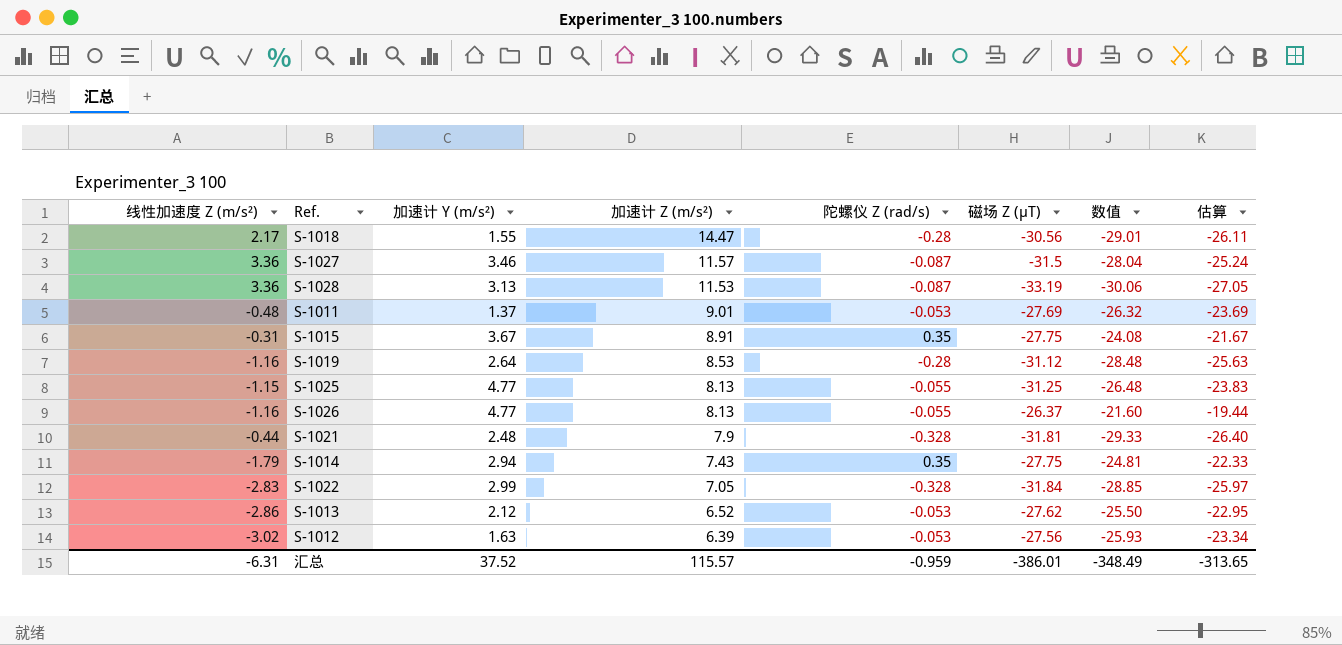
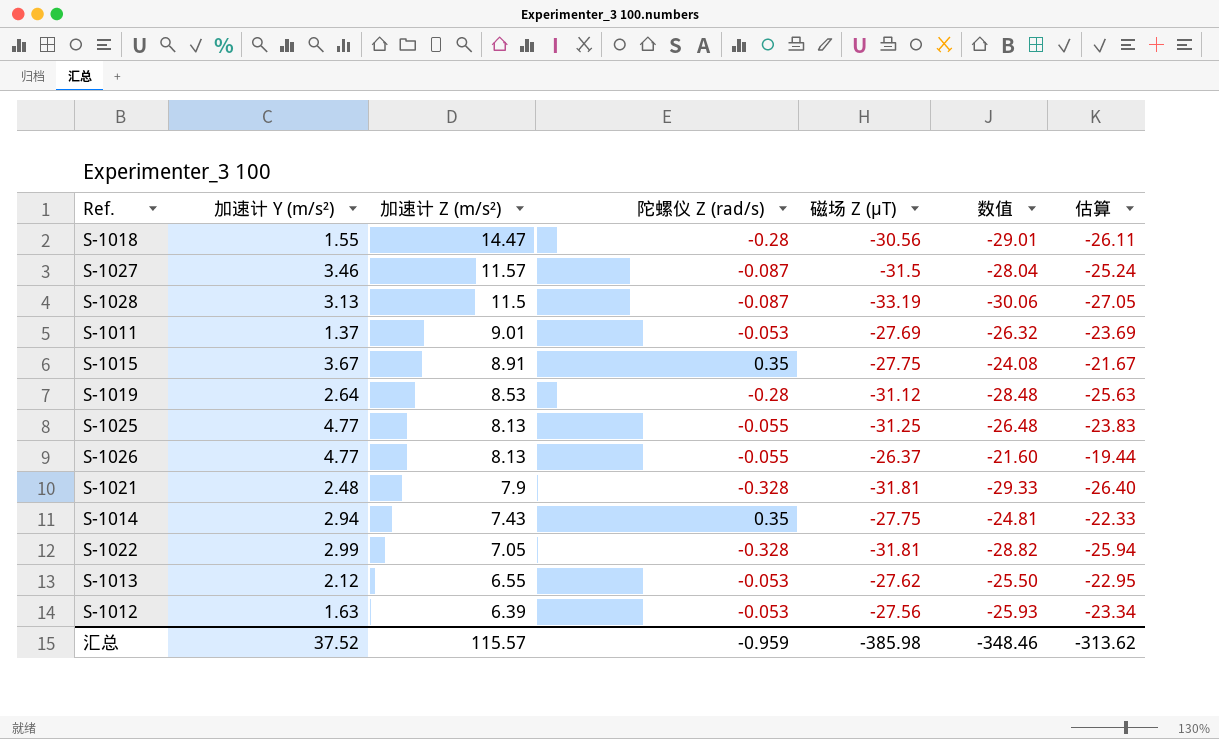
column 线性加速度 Z (m/s²) | position: 1 -> none
S-1028 | 加速计 Z (m/s²): 11.53 -> 11.5
S-1022 | 磁场 Z (μT): -31.84 -> -31.81
S-1022 | 数值: -28.85 -> -28.82
S-1022 | 估算: -25.97 -> -25.94
S-1013 | 加速计 Z (m/s²): 6.52 -> 6.55
汇总 | 磁场 Z (μT): -386.01 -> -385.98
汇总 | 数值: -348.49 -> -348.46
汇总 | 估算: -313.65 -> -313.62

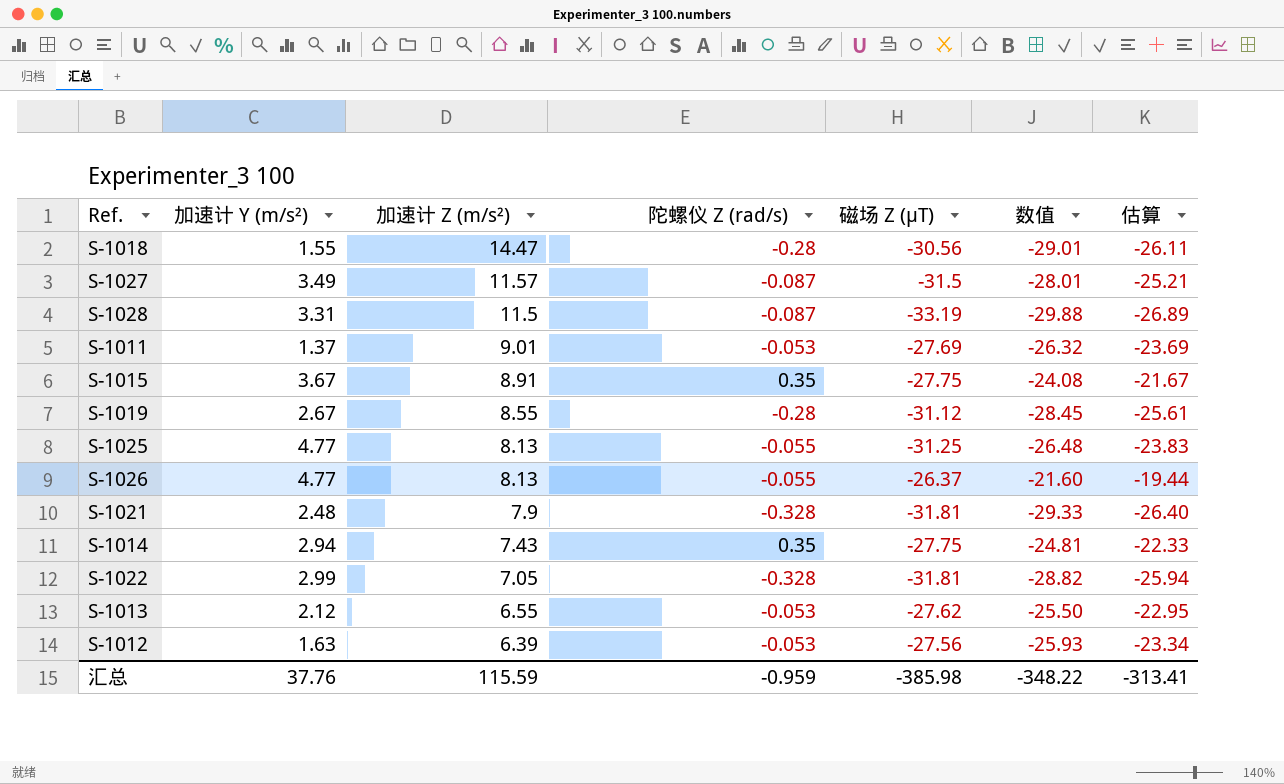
S-1027 | 加速计 Y (m/s²): 3.46 -> 3.49
S-1027 | 数值: -28.04 -> -28.01
S-1027 | 估算: -25.24 -> -25.21
S-1028 | 加速计 Y (m/s²): 3.13 -> 3.31
S-1028 | 数值: -30.06 -> -29.88
S-1028 | 估算: -27.05 -> -26.89
S-1019 | 加速计 Y (m/s²): 2.64 -> 2.67
S-1019 | 加速计 Z (m/s²): 8.53 -> 8.55
S-1019 | 数值: -28.48 -> -28.45
S-1019 | 估算: -25.63 -> -25.61
汇总 | 加速计 Y (m/s²): 37.52 -> 37.76
汇总 | 加速计 Z (m/s²): 115.57 -> 115.59
汇总 | 数值: -348.46 -> -348.22
汇总 | 估算: -313.62 -> -313.41

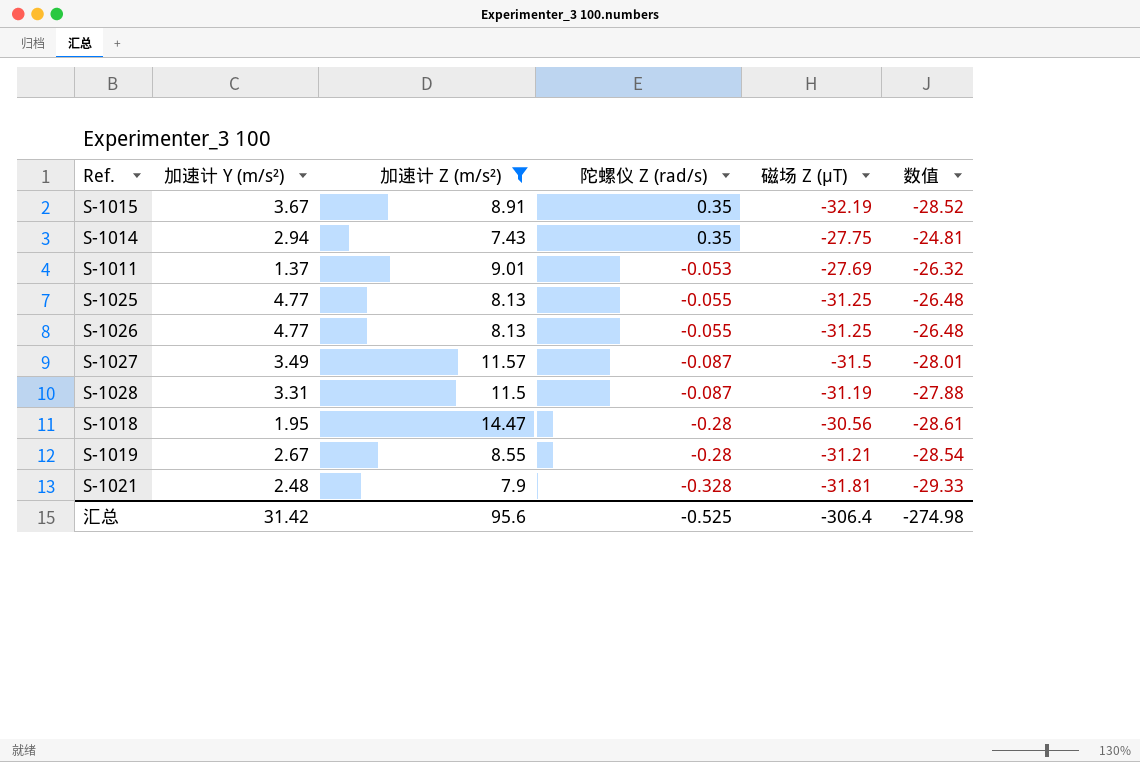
filter: none -> 加速计 Z (m/s²) >= 7.43
row order: 加速计 Z (m/s²) descending -> 陀螺仪 Z (rad/s) descending
column 估算 | formula: [数值] * 0.9 -> none
S-1015 | 磁场 Z (μT): -27.75 -> -32.19
S-1015 | 数值: -24.08 -> -28.52
S-1026 | 磁场 Z (μT): -26.37 -> -31.25
S-1026 | 数值: -21.60 -> -26.48
S-1028 | 磁场 Z (μT): -33.19 -> -31.19
S-1028 | 数值: -29.88 -> -27.88
S-1018 | 加速计 Y (m/s²): 1.55 -> 1.95
S-1018 | 数值: -29.01 -> -28.61
S-1019 | 磁场 Z (μT): -31.12 -> -31.21
S-1019 | 数值: -28.45 -> -28.54
汇总 | 加速计 Y (m/s²): 37.76 -> 31.42
汇总 | 加速计 Z (m/s²): 115.59 -> 95.6
汇总 | 陀螺仪 Z (rad/s): -0.959 -> -0.525
汇总 | 磁场 Z (μT): -385.98 -> -306.4
汇总 | 数值: -348.22 -> -274.98

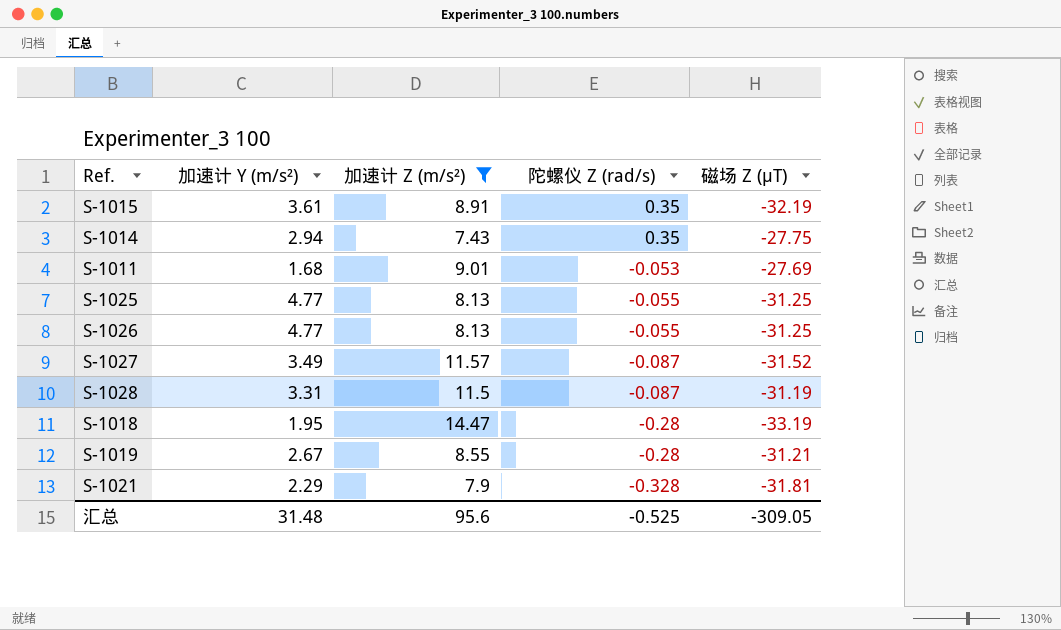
column 数值 | formula: [加速计 Y (m/s²)] + [磁场 Z (μT)] -> none
S-1015 | 加速计 Y (m/s²): 3.67 -> 3.61
S-1011 | 加速计 Y (m/s²): 1.37 -> 1.68
S-1027 | 磁场 Z (μT): -31.5 -> -31.52
S-1018 | 磁场 Z (μT): -30.56 -> -33.19
S-1021 | 加速计 Y (m/s²): 2.48 -> 2.29
汇总 | 加速计 Y (m/s²): 31.42 -> 31.48
汇总 | 磁场 Z (μT): -306.4 -> -309.05

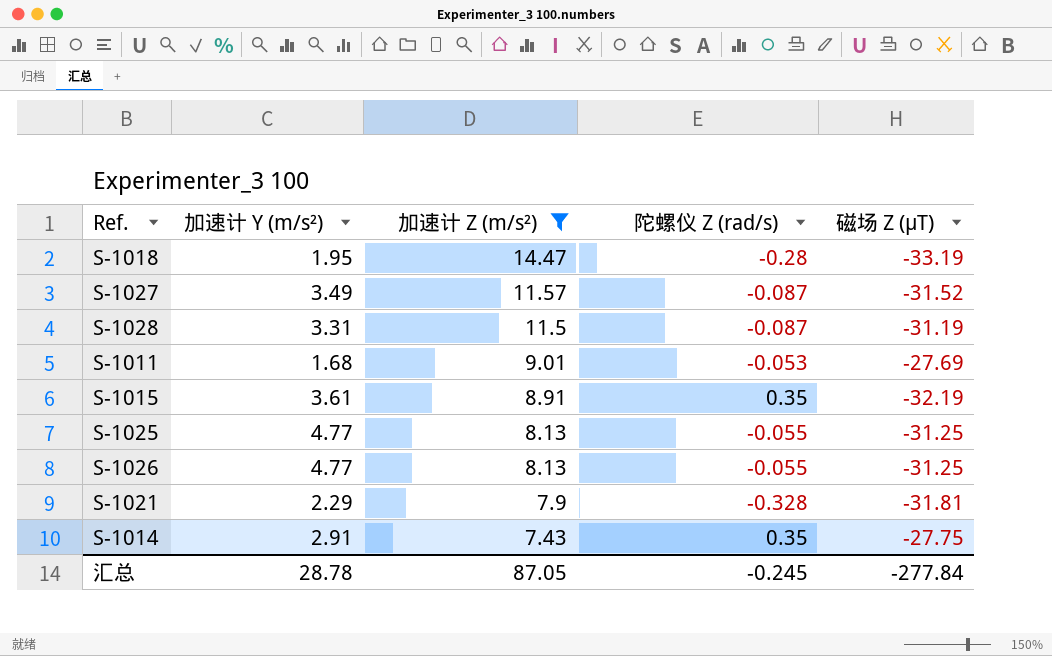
row order: 陀螺仪 Z (rad/s) descending -> 加速计 Z (m/s²) descending
row S-1019: 2.67 | 8.55 | -0.28 | -31.21 -> none
S-1014 | 加速计 Y (m/s²): 2.94 -> 2.91
汇总 | 加速计 Y (m/s²): 31.48 -> 28.78
汇总 | 加速计 Z (m/s²): 95.6 -> 87.05
汇总 | 陀螺仪 Z (rad/s): -0.525 -> -0.245
汇总 | 磁场 Z (μT): -309.05 -> -277.84

